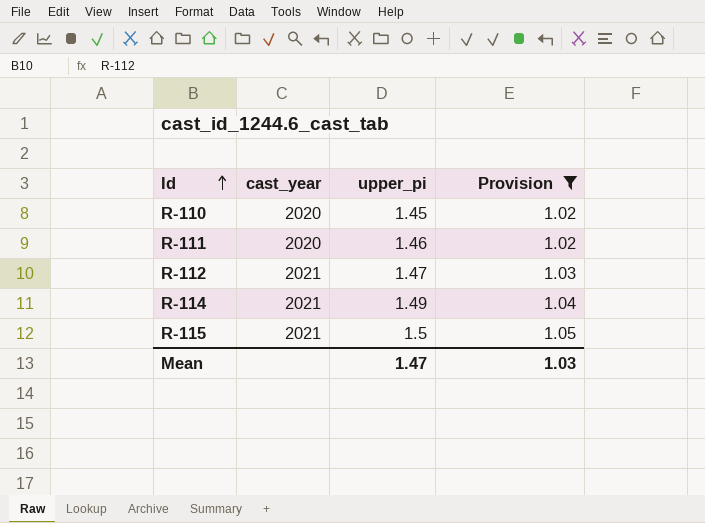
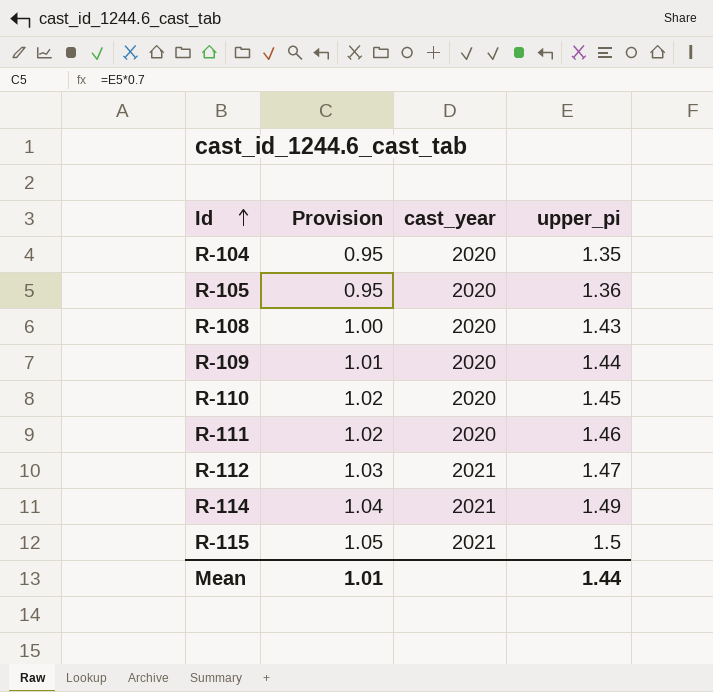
filter: Provision >= 1.02 -> none
column Provision | position: 4 -> 2
Mean | Provision: 1.03 -> 1.01
Mean | upper_pi: 1.47 -> 1.44

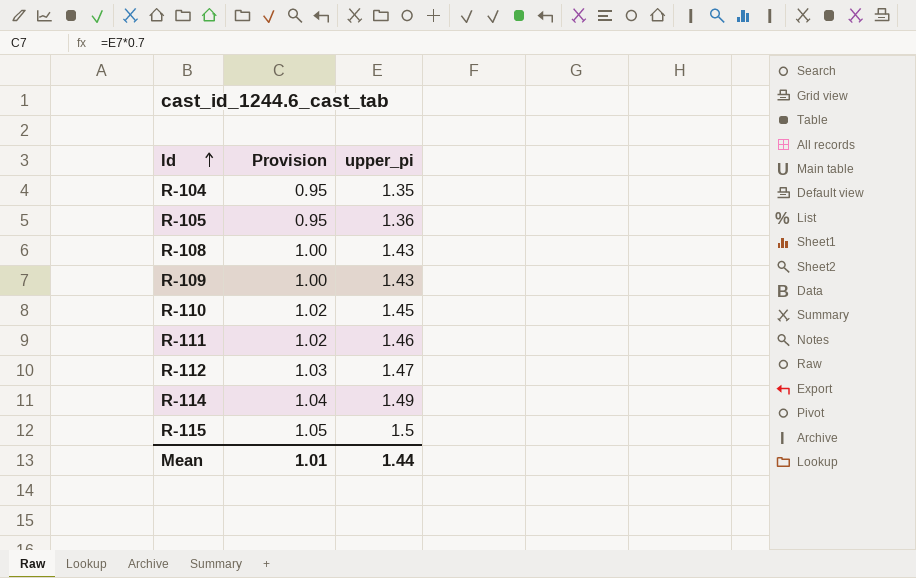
column cast_year | position: 3 -> none
R-109 | Provision: 1.01 -> 1.00
R-109 | upper_pi: 1.44 -> 1.43

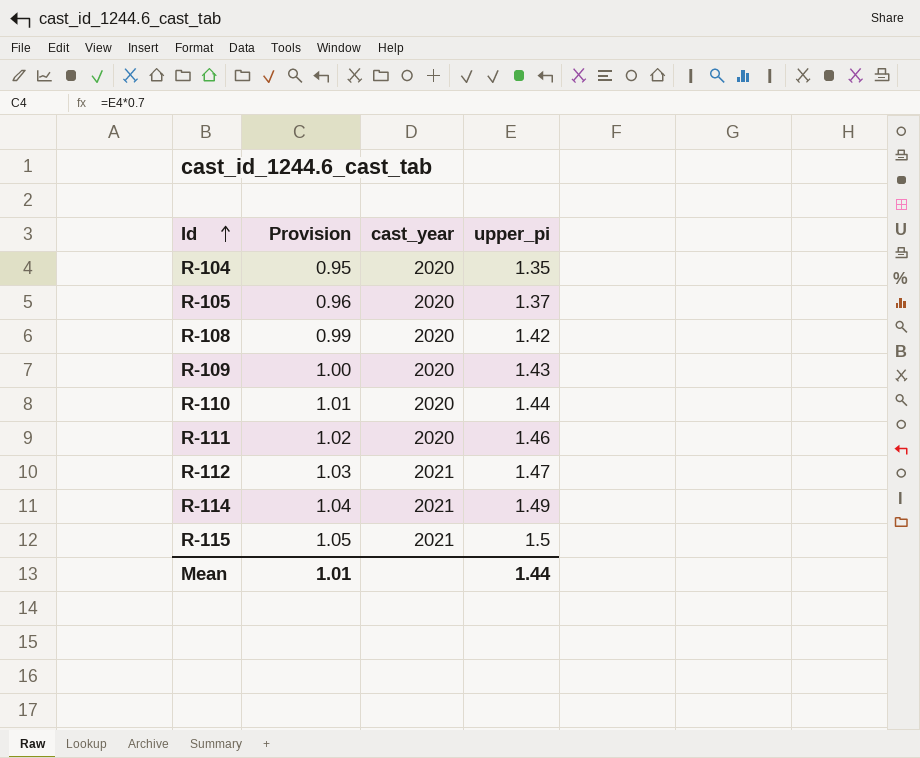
column cast_year | position: none -> 3
R-105 | Provision: 0.95 -> 0.96
R-105 | upper_pi: 1.36 -> 1.37
R-108 | Provision: 1.00 -> 0.99
R-108 | upper_pi: 1.43 -> 1.42
R-110 | Provision: 1.02 -> 1.01
R-110 | upper_pi: 1.45 -> 1.44

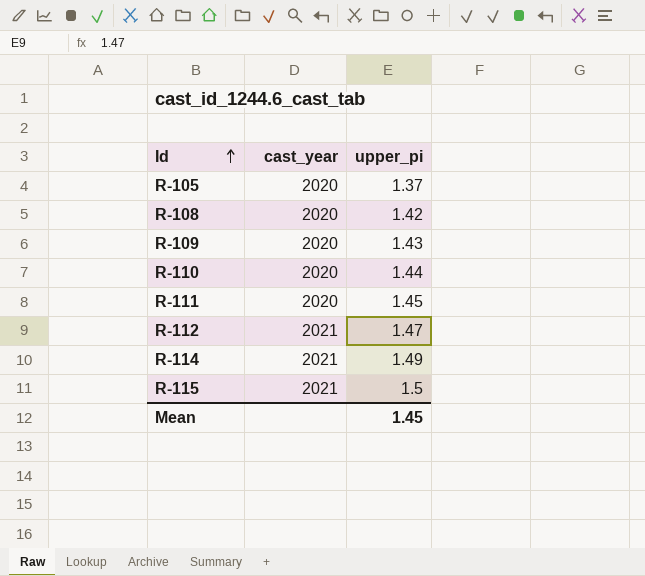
column Provision | formula: [upper_pi] * 0.7 -> none
row R-104: 0.95 | 2020 | 1.35 -> none
R-111 | upper_pi: 1.46 -> 1.45
Mean | upper_pi: 1.44 -> 1.45

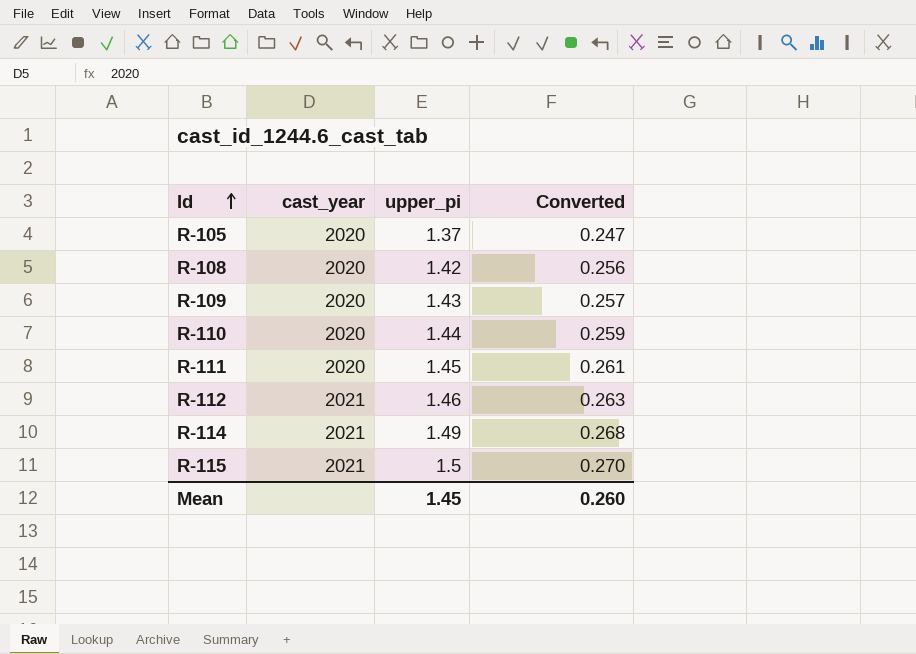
column Converted | formula: none -> [upper_pi] * 0.18
R-112 | upper_pi: 1.47 -> 1.46

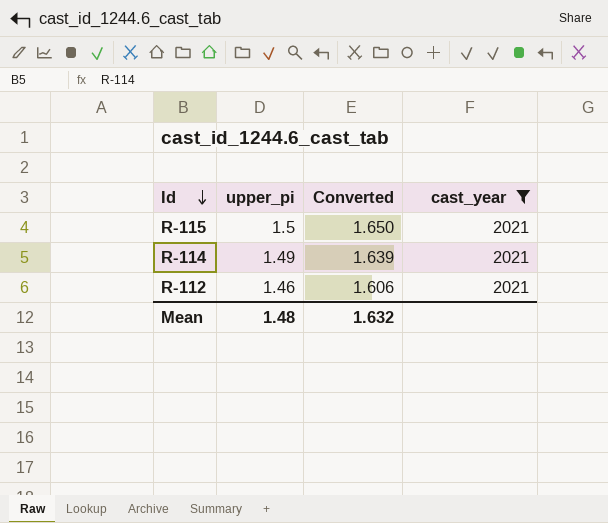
filter: none -> cast_year = 2021
row order: Id ascending -> Id descending
column Converted | formula: [upper_pi] * 0.18 -> [upper_pi] * 1.1
column cast_year | position: 2 -> 4
Mean | upper_pi: 1.45 -> 1.48
Mean | Converted: 0.260 -> 1.632

